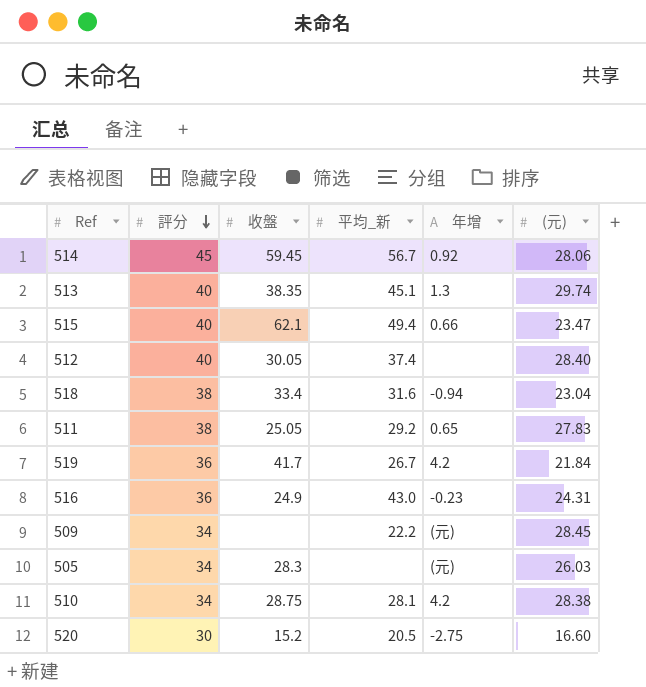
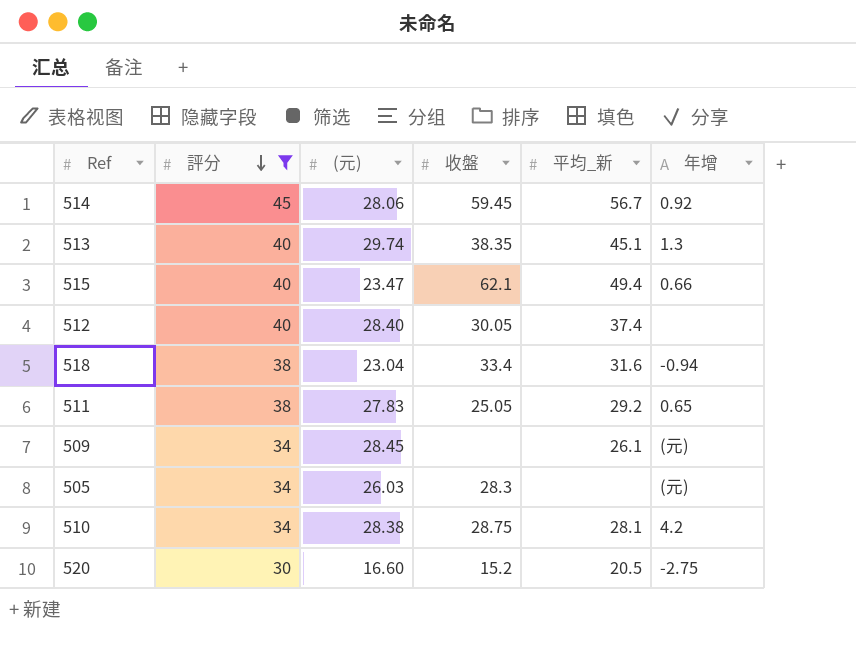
filter: none -> 評分 != 36
column (元) | position: 6 -> 3
509 | 平均_新: 22.2 -> 26.1

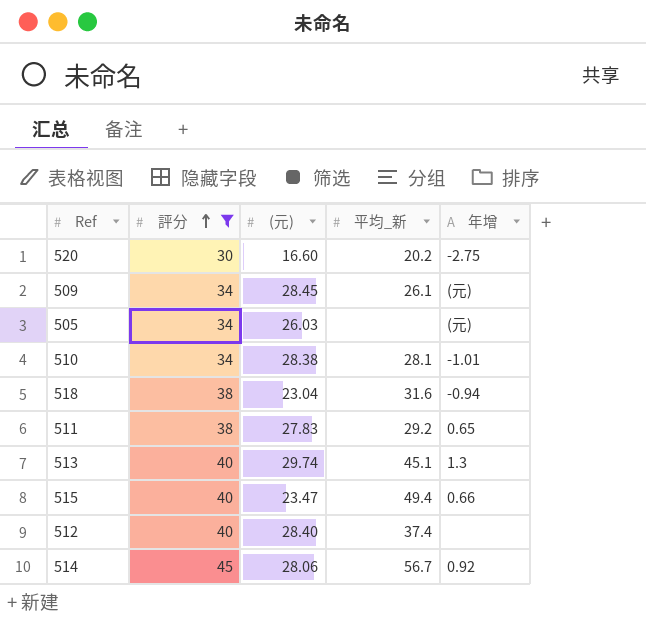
row order: 評分 descending -> 評分 ascending
column 收盤 | position: 4 -> none
520 | 平均_新: 20.5 -> 20.2
510 | 年增: 4.2 -> -1.01

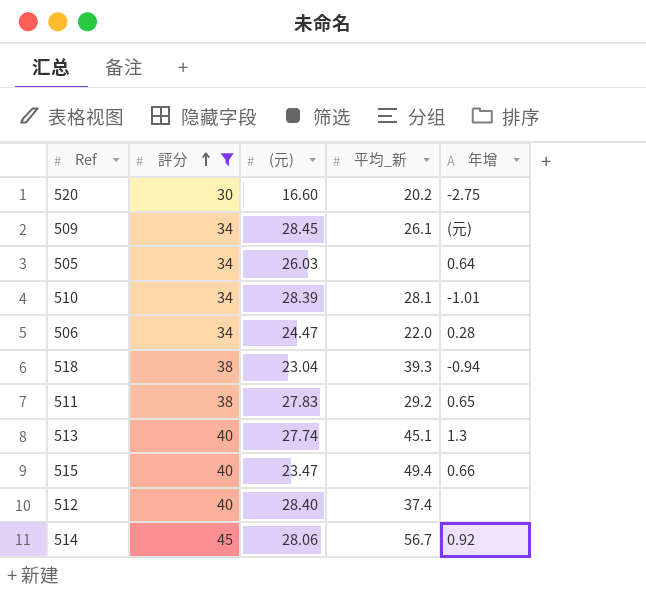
505 | 年增: (元) -> 0.64
510 | (元): 28.38 -> 28.39
row 506: none -> 34 | 24.47 | 22.0 | 0.28
518 | 平均_新: 31.6 -> 39.3
513 | (元): 29.74 -> 27.74

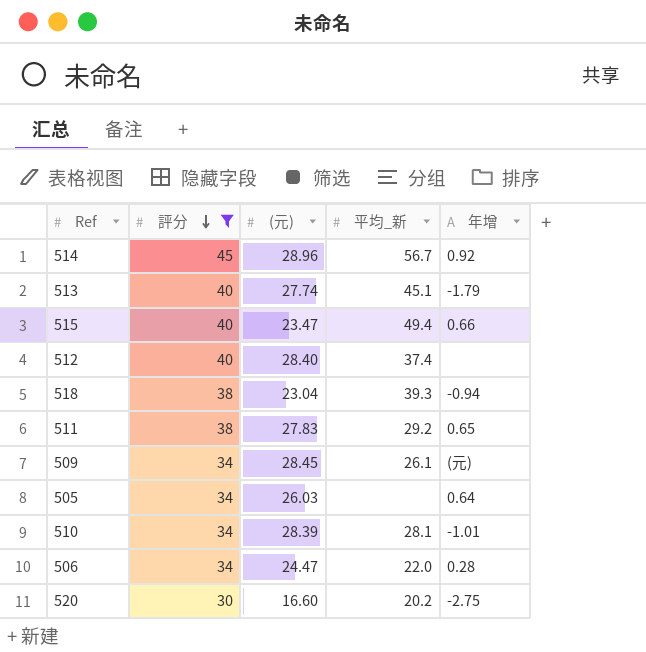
row order: 評分 ascending -> 評分 descending
514 | (元): 28.06 -> 28.96
513 | 年增: 1.3 -> -1.79

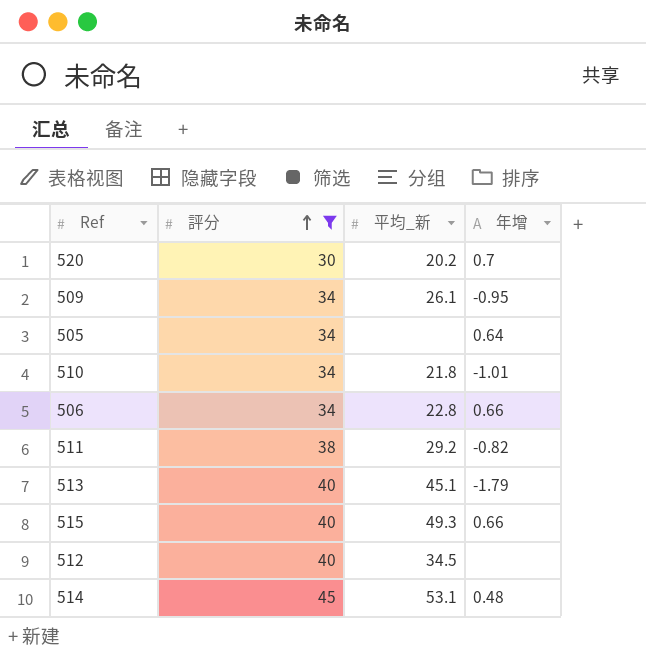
row order: 評分 descending -> 評分 ascending
column (元) | position: 3 -> none
row 518: 38 | 23.04 | 39.3 | -0.94 -> none
520 | 年增: -2.75 -> 0.7
509 | 年增: (元) -> -0.95
510 | 平均_新: 28.1 -> 21.8
506 | 平均_新: 22.0 -> 22.8
506 | 年增: 0.28 -> 0.66
511 | 年增: 0.65 -> -0.82
515 | 平均_新: 49.4 -> 49.3
512 | 平均_新: 37.4 -> 34.5
514 | 平均_新: 56.7 -> 53.1
514 | 年增: 0.92 -> 0.48

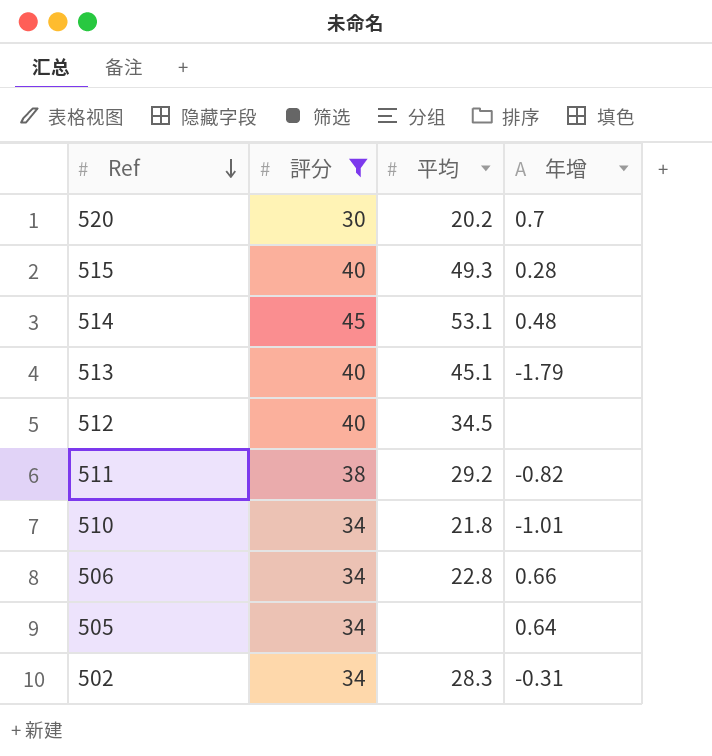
row order: 評分 ascending -> Ref descending
column name: 平均_新 -> 平均
row 509: 34 | 26.1 | -0.95 -> none
515 | 年增: 0.66 -> 0.28
row 502: none -> 34 | 28.3 | -0.31

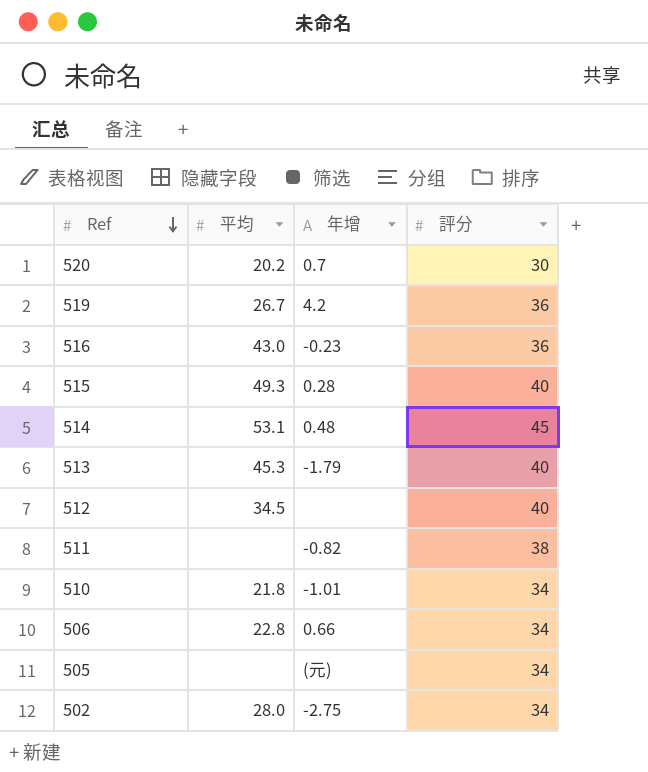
filter: 評分 != 36 -> none
column 評分 | position: 2 -> 4
513 | 平均: 45.1 -> 45.3
511 | 平均: 29.2 -> none
505 | 年增: 0.64 -> (元)
502 | 平均: 28.3 -> 28.0
502 | 年增: -0.31 -> -2.75

